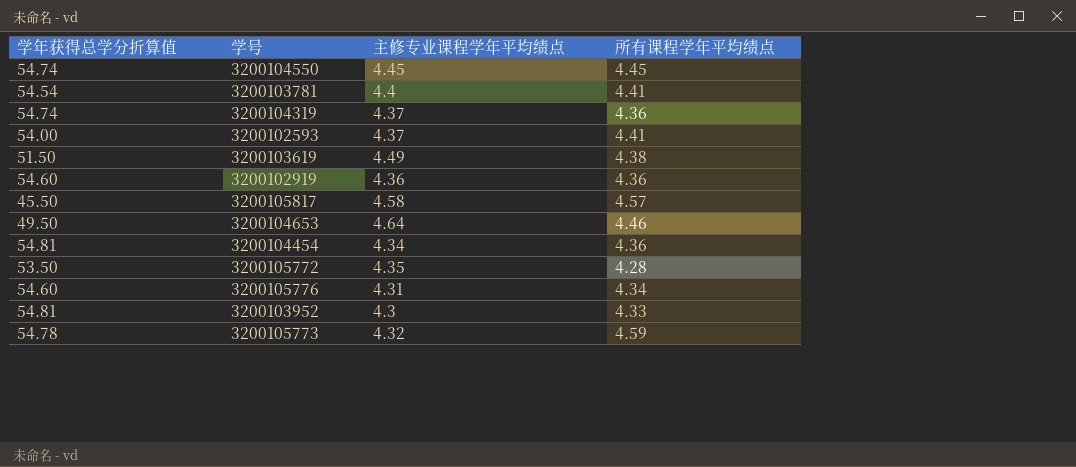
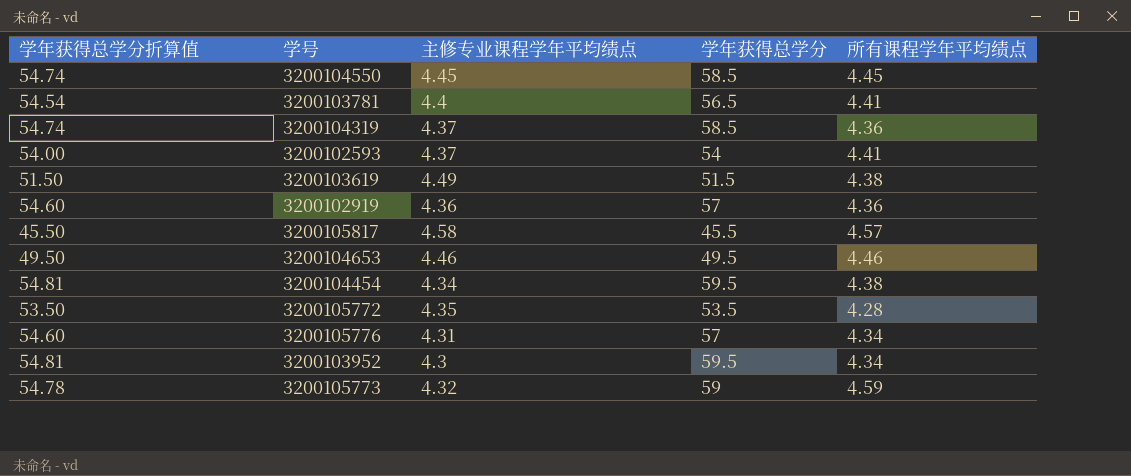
column 学年获得总学分 | position: none -> 4
3200104653 | 主修专业课程学年平均绩点: 4.64 -> 4.46
3200104454 | 所有课程学年平均绩点: 4.36 -> 4.38
3200103952 | 所有课程学年平均绩点: 4.33 -> 4.34

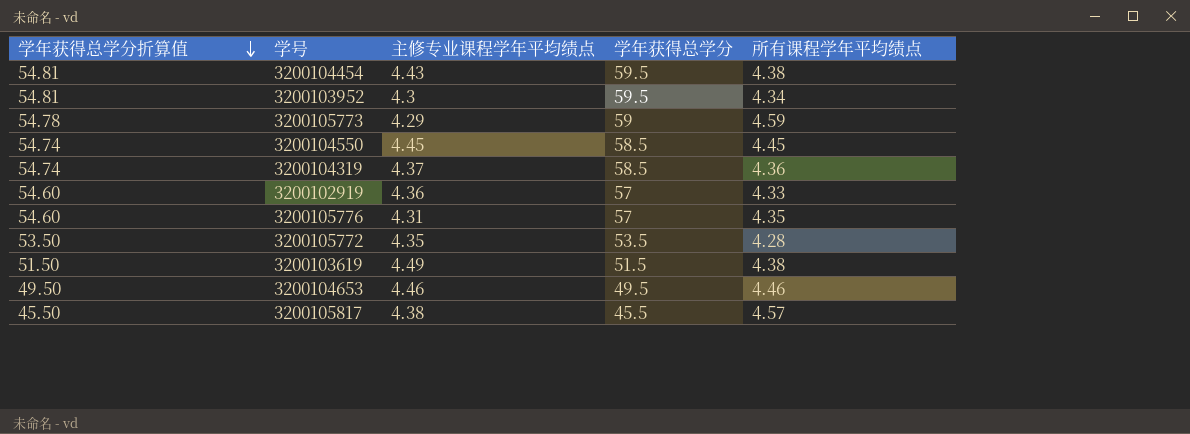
row order: none -> 学年获得总学分折算值 descending
row 3200103781: 54.54 | 4.4 | 56.5 | 4.41 -> none
row 3200102593: 54.00 | 4.37 | 54 | 4.41 -> none
3200104454 | 主修专业课程学年平均绩点: 4.34 -> 4.43
3200105773 | 主修专业课程学年平均绩点: 4.32 -> 4.29
3200102919 | 所有课程学年平均绩点: 4.36 -> 4.33
3200105776 | 所有课程学年平均绩点: 4.34 -> 4.35
3200105817 | 主修专业课程学年平均绩点: 4.58 -> 4.38

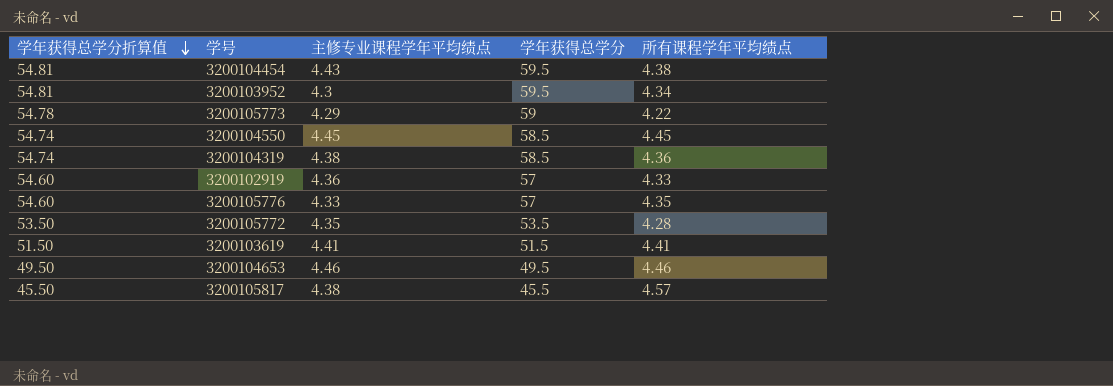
3200105773 | 所有课程学年平均绩点: 4.59 -> 4.22
3200104319 | 主修专业课程学年平均绩点: 4.37 -> 4.38
3200105776 | 主修专业课程学年平均绩点: 4.31 -> 4.33
3200103619 | 主修专业课程学年平均绩点: 4.49 -> 4.41
3200103619 | 所有课程学年平均绩点: 4.38 -> 4.41

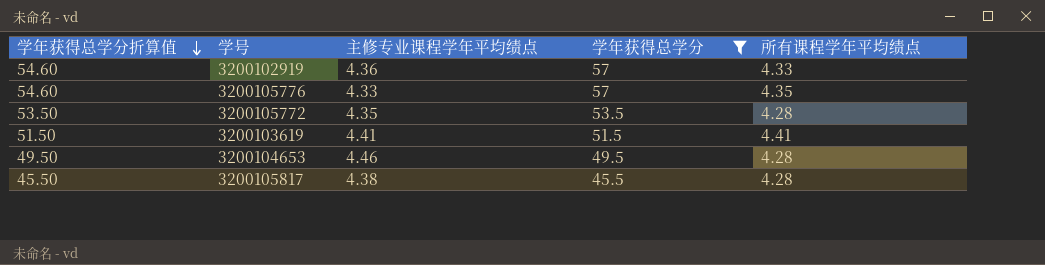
filter: none -> 学年获得总学分 <= 57
3200104653 | 所有课程学年平均绩点: 4.46 -> 4.28
3200105817 | 所有课程学年平均绩点: 4.57 -> 4.28

